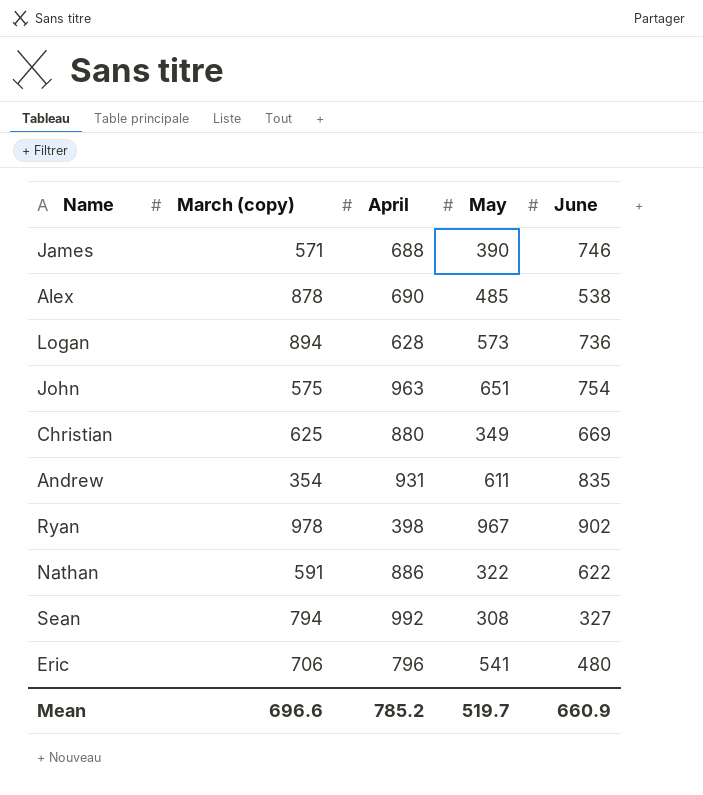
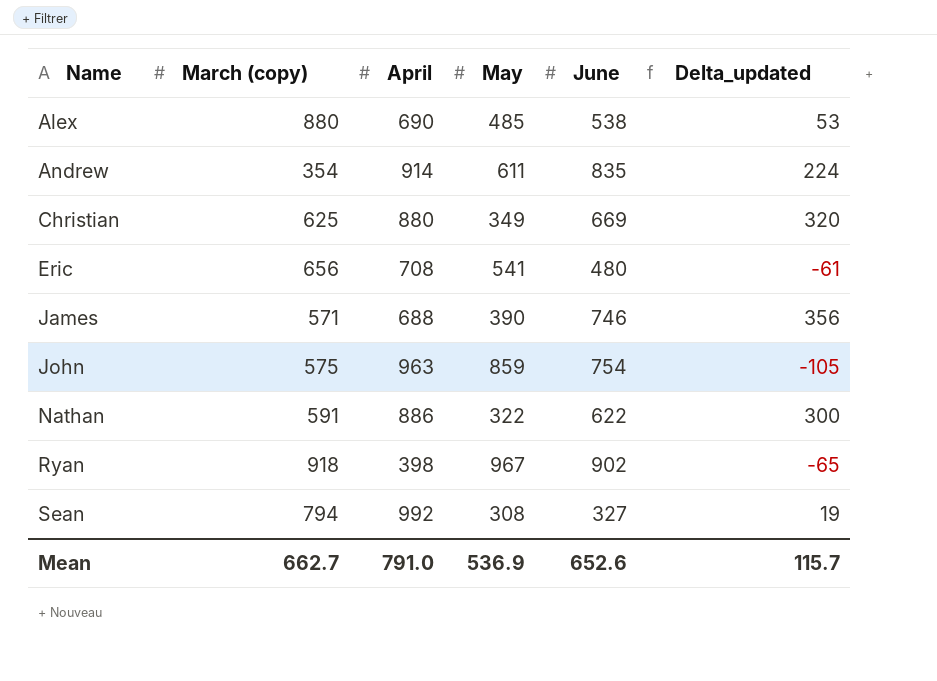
row order: none -> Name ascending
column Delta_updated | formula: none -> [June] - [May]
row Logan: 894 | 628 | 573 | 736 -> none
Alex | March (copy): 878 -> 880
Andrew | April: 931 -> 914
Eric | March (copy): 706 -> 656
Eric | April: 796 -> 708
John | May: 651 -> 859
Ryan | March (copy): 978 -> 918
Mean | March (copy): 696.6 -> 662.7
Mean | April: 785.2 -> 791.0
Mean | May: 519.7 -> 536.9
Mean | June: 660.9 -> 652.6

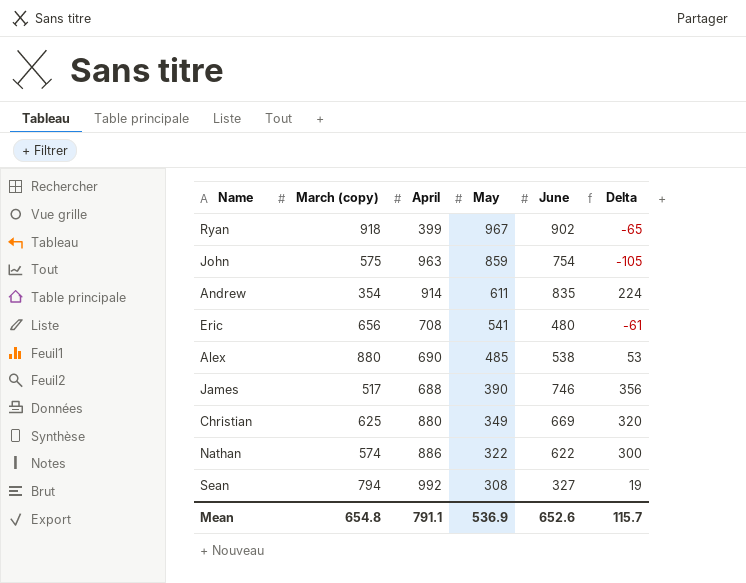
row order: Name ascending -> May descending
column name: Delta_updated -> Delta
Ryan | April: 398 -> 399
James | March (copy): 571 -> 517
Nathan | March (copy): 591 -> 574
Mean | March (copy): 662.7 -> 654.8
Mean | April: 791.0 -> 791.1

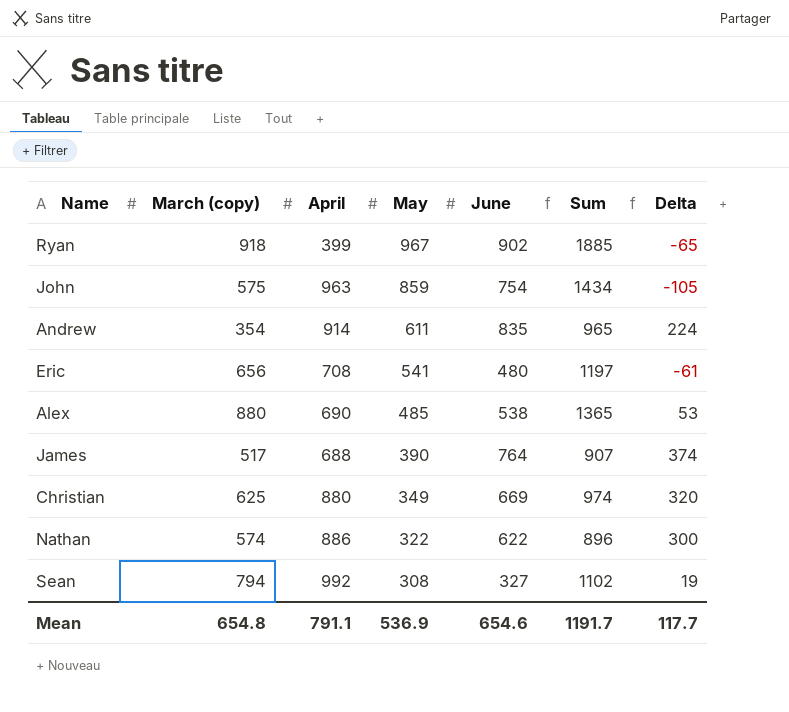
column Sum | formula: none -> [March (copy)] + [May]
James | June: 746 -> 764
James | Delta: 356 -> 374
Mean | June: 652.6 -> 654.6
Mean | Delta: 115.7 -> 117.7

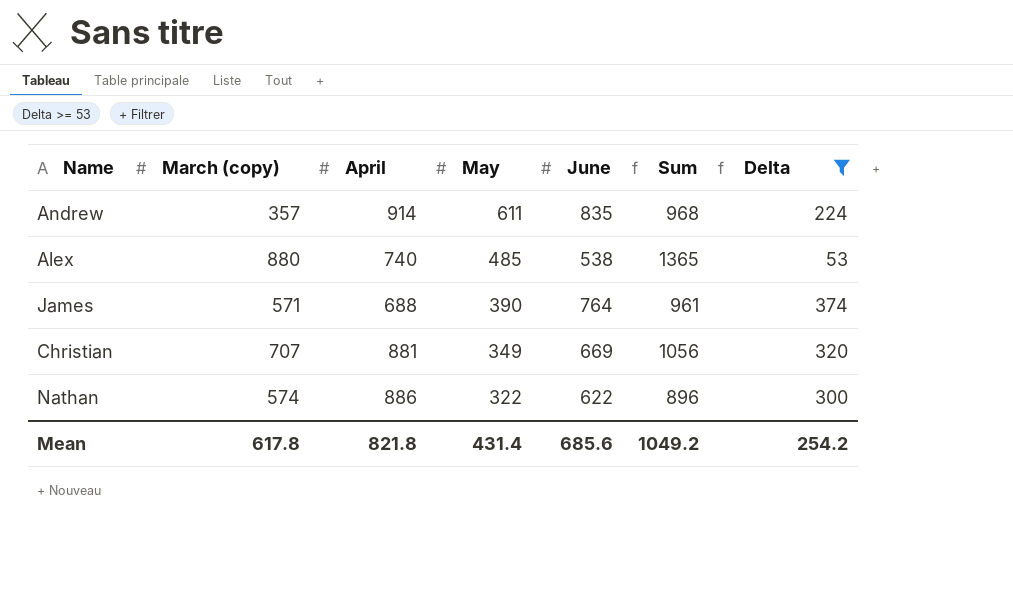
filter: none -> Delta >= 53
Andrew | March (copy): 354 -> 357
Andrew | Sum: 965 -> 968
Alex | April: 690 -> 740
James | March (copy): 517 -> 571
James | Sum: 907 -> 961
Christian | March (copy): 625 -> 707
Christian | April: 880 -> 881
Christian | Sum: 974 -> 1056
Mean | March (copy): 654.8 -> 617.8
Mean | April: 791.1 -> 821.8
Mean | May: 536.9 -> 431.4
Mean | June: 654.6 -> 685.6
Mean | Sum: 1191.7 -> 1049.2
Mean | Delta: 117.7 -> 254.2

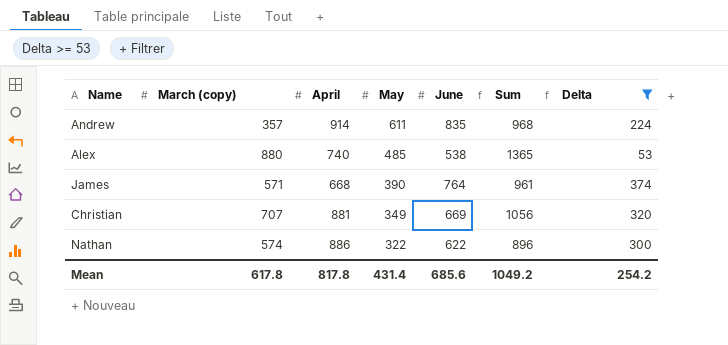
James | April: 688 -> 668
Mean | April: 821.8 -> 817.8

